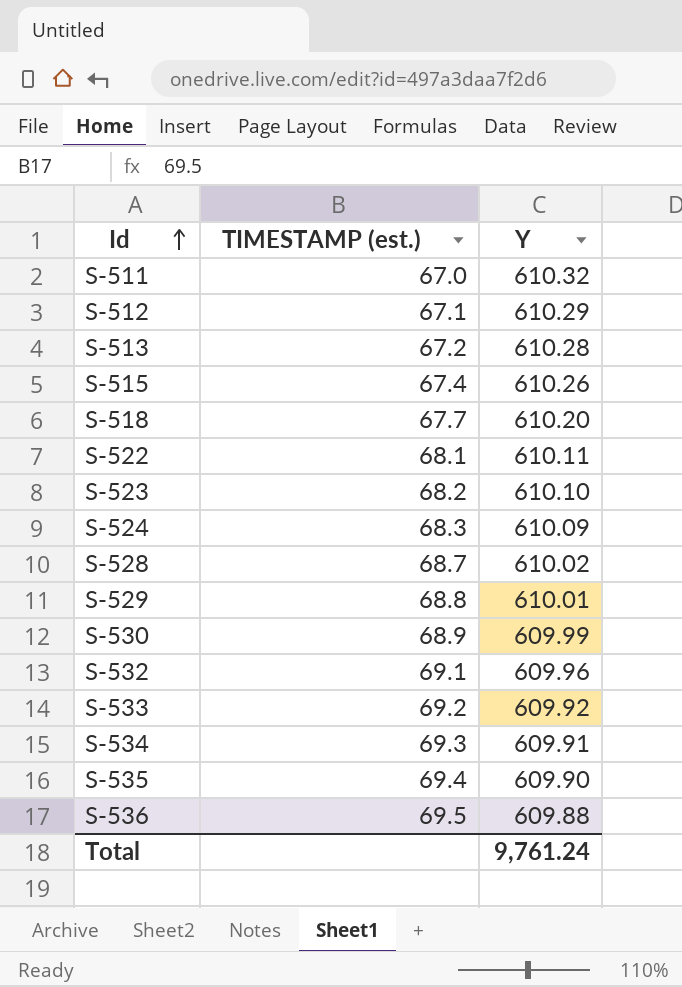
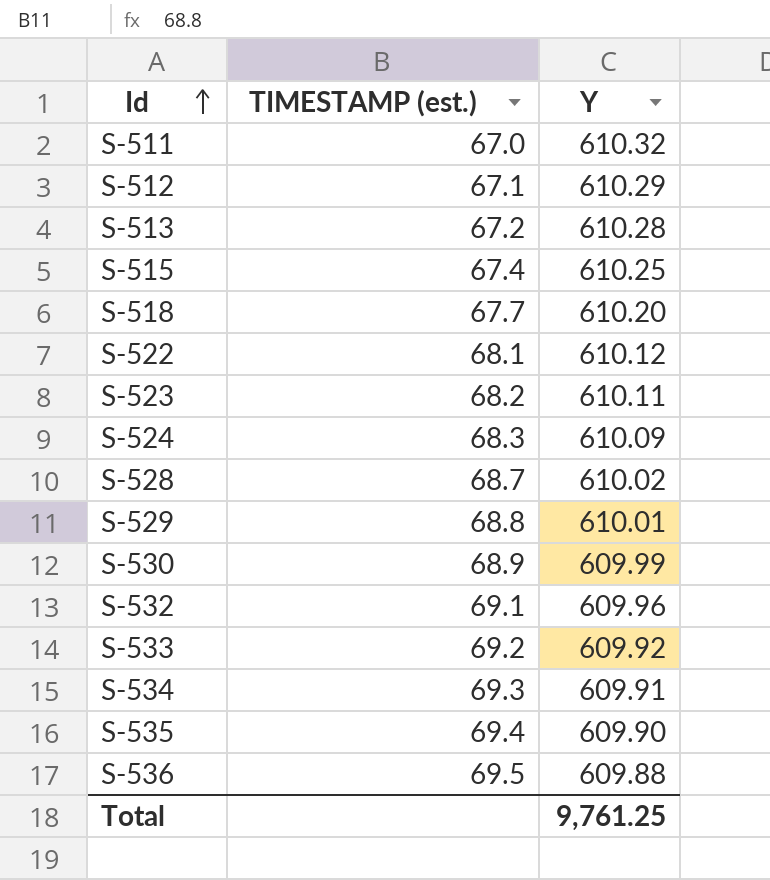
S-515 | Y: 610.26 -> 610.25
S-522 | Y: 610.11 -> 610.12
S-523 | Y: 610.10 -> 610.11
Total | Y: 9,761.24 -> 9,761.25

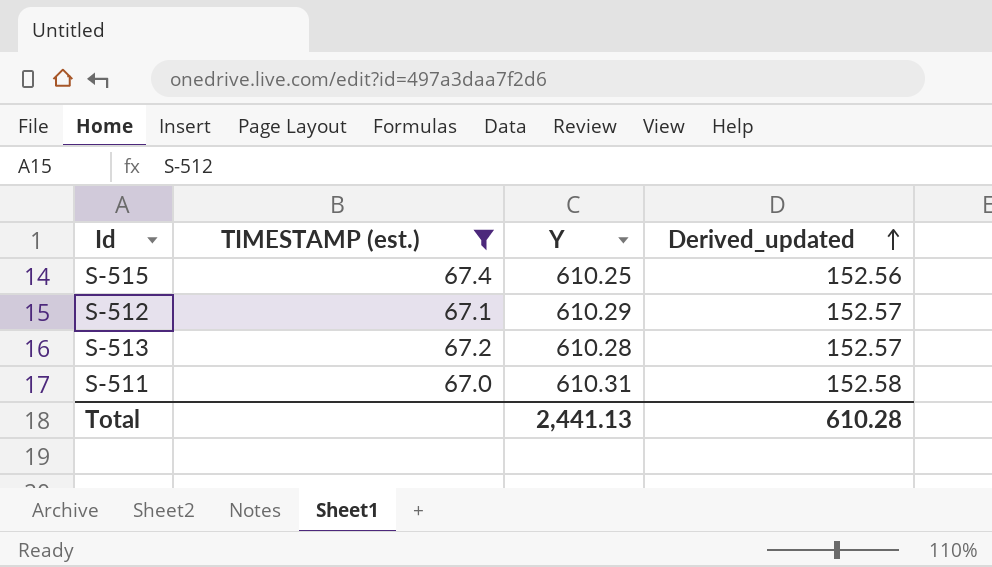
filter: none -> TIMESTAMP (est.) <= 67.4
row order: Id ascending -> Derived_updated ascending
column Derived_updated | formula: none -> [Y] * 0.25
S-511 | Y: 610.32 -> 610.31
Total | Y: 9,761.25 -> 2,441.13

